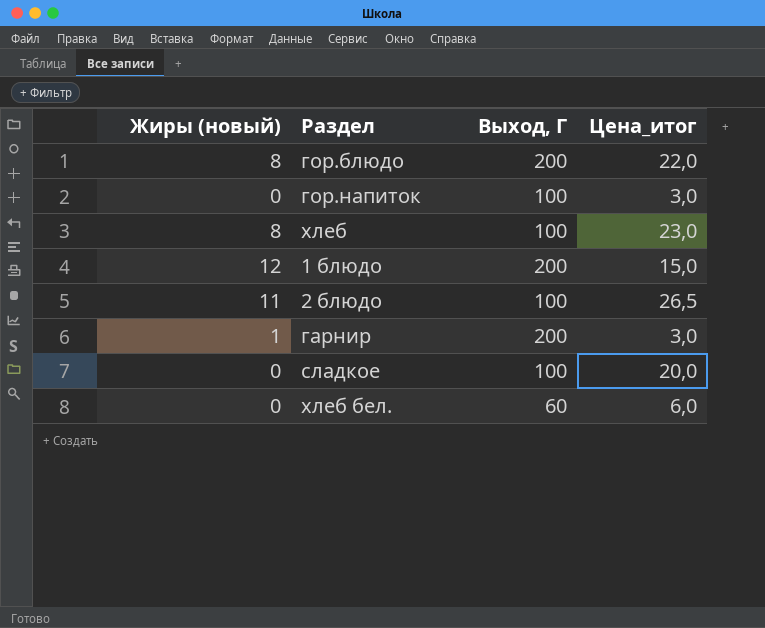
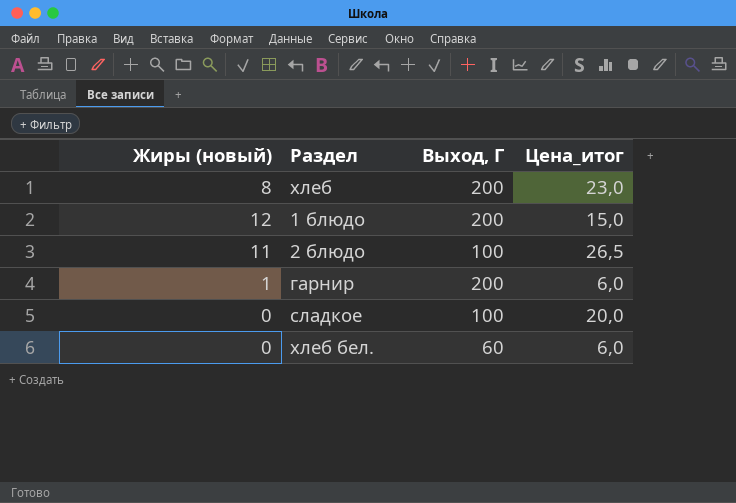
row гор.блюдо: 8 | 200 | 22,0 -> none
row гор.напиток: 0 | 100 | 3,0 -> none
хлеб | Выход, Г: 100 -> 200
гарнир | Цена_итог: 3,0 -> 6,0

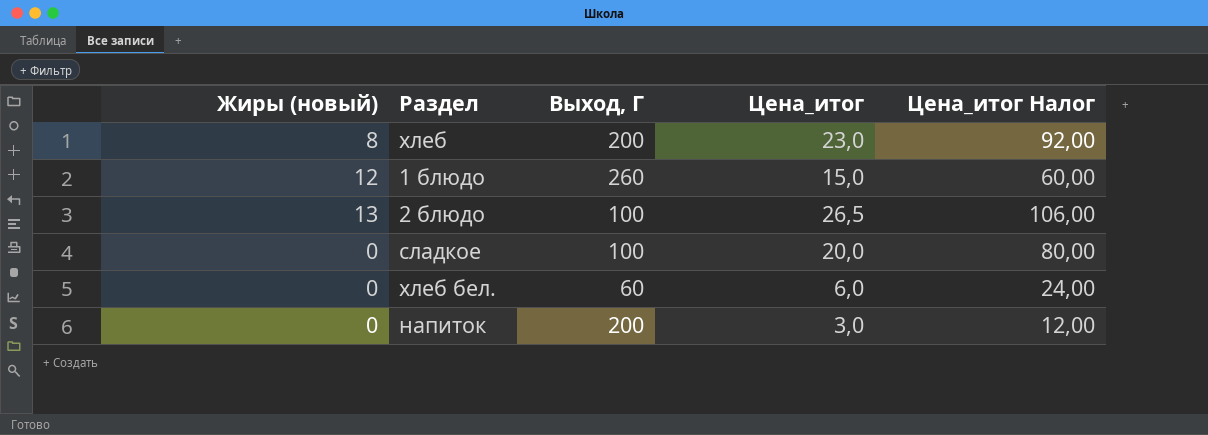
column Цена_итог Налог | formula: none -> [Цена_итог] * 4
row гарнир: 1 | 200 | 6,0 -> none
1 блюдо | Выход, Г: 200 -> 260
2 блюдо | Жиры (новый): 11 -> 13
row напиток: none -> 0 | 200 | 3,0 | 12,00

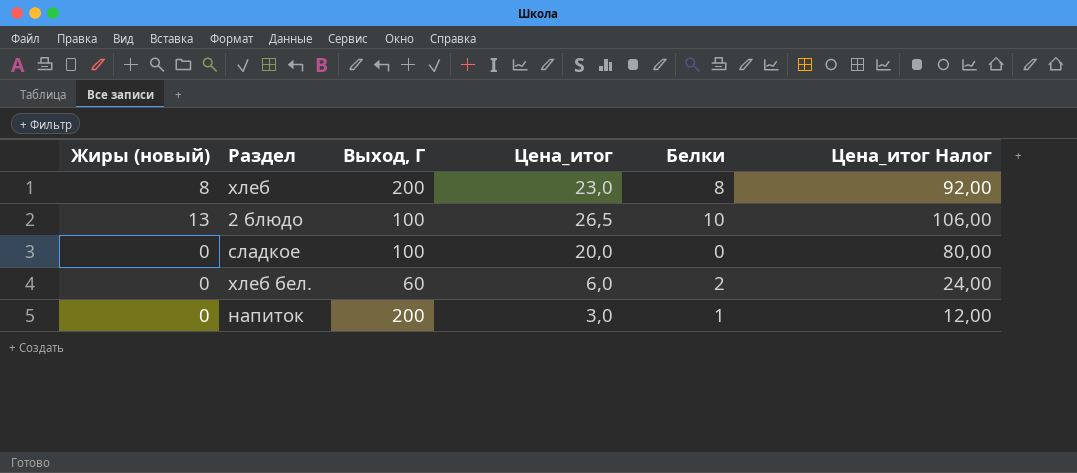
column Белки | position: none -> 5
row 1 блюдо: 12 | 260 | 15,0 | 60,00 -> none

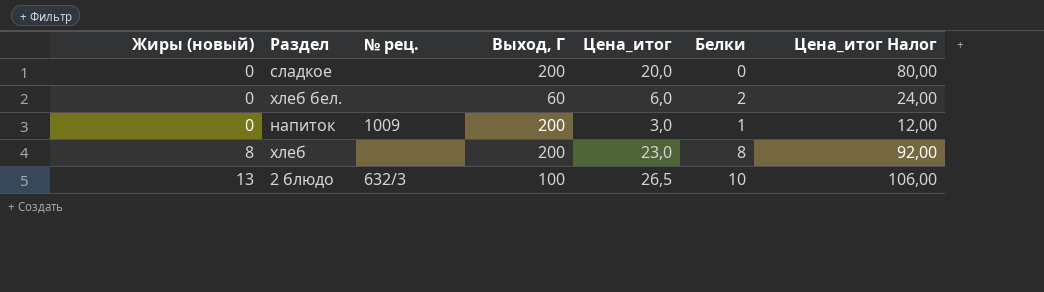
row order: none -> Жиры (новый) ascending
column № рец. | position: none -> 3
сладкое | Выход, Г: 100 -> 200

